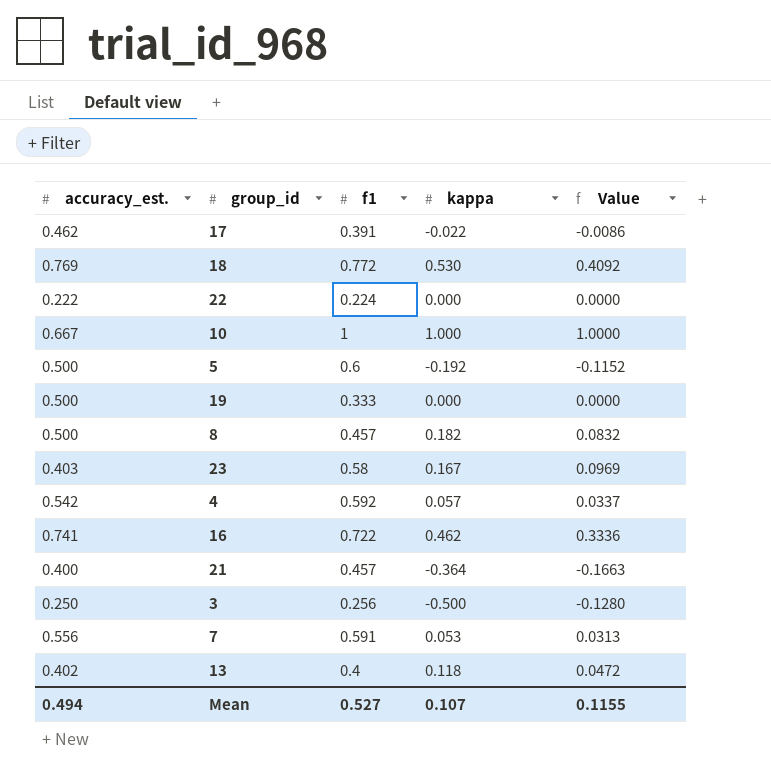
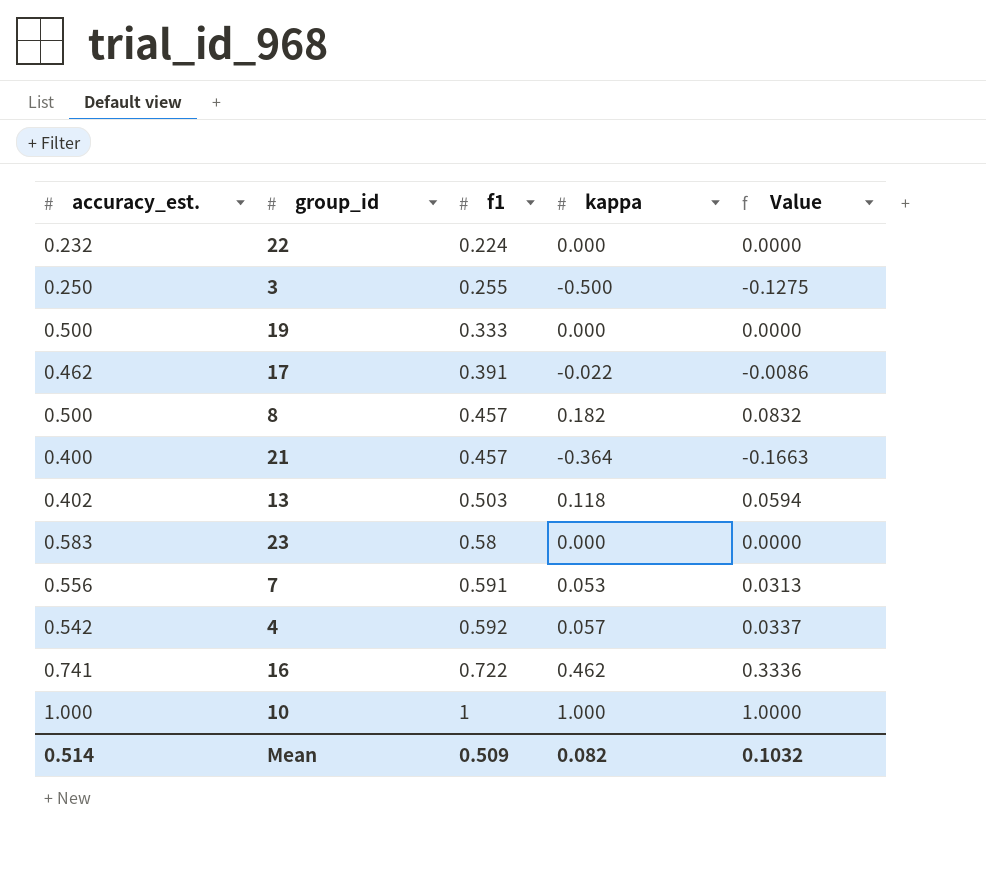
row order: none -> f1 ascending
row 18: 0.769 | 0.772 | 0.530 | 0.4092 -> none
row 5: 0.500 | 0.6 | -0.192 | -0.1152 -> none
22 | accuracy_est.: 0.222 -> 0.232
3 | f1: 0.256 -> 0.255
3 | Value: -0.1280 -> -0.1275
13 | f1: 0.4 -> 0.503
13 | Value: 0.0472 -> 0.0594
23 | accuracy_est.: 0.403 -> 0.583
23 | kappa: 0.167 -> 0.000
23 | Value: 0.0969 -> 0.0000
10 | accuracy_est.: 0.667 -> 1.000
Mean | accuracy_est.: 0.494 -> 0.514
Mean | f1: 0.527 -> 0.509
Mean | kappa: 0.107 -> 0.082
Mean | Value: 0.1155 -> 0.1032

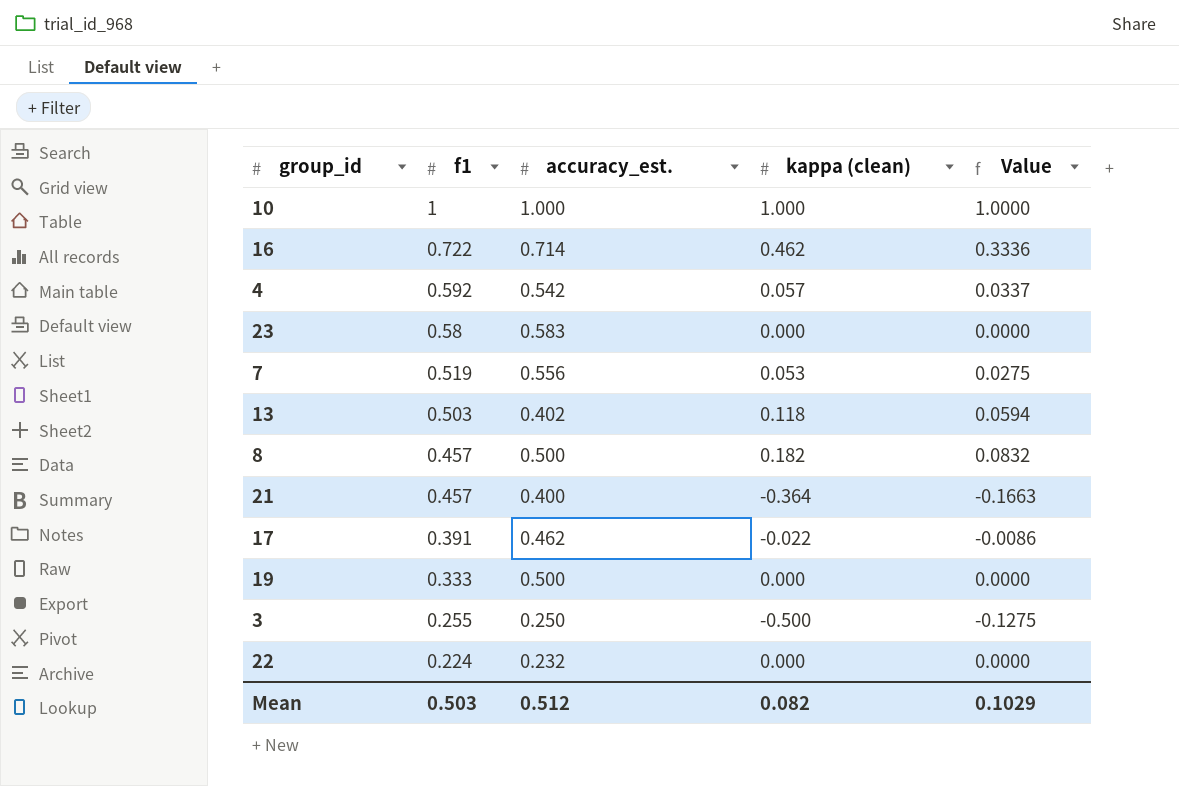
row order: f1 ascending -> f1 descending
column accuracy_est. | position: 1 -> 3
column name: kappa -> kappa (clean)
16 | accuracy_est.: 0.741 -> 0.714
7 | f1: 0.591 -> 0.519
7 | Value: 0.0313 -> 0.0275
Mean | f1: 0.509 -> 0.503
Mean | accuracy_est.: 0.514 -> 0.512
Mean | Value: 0.1032 -> 0.1029

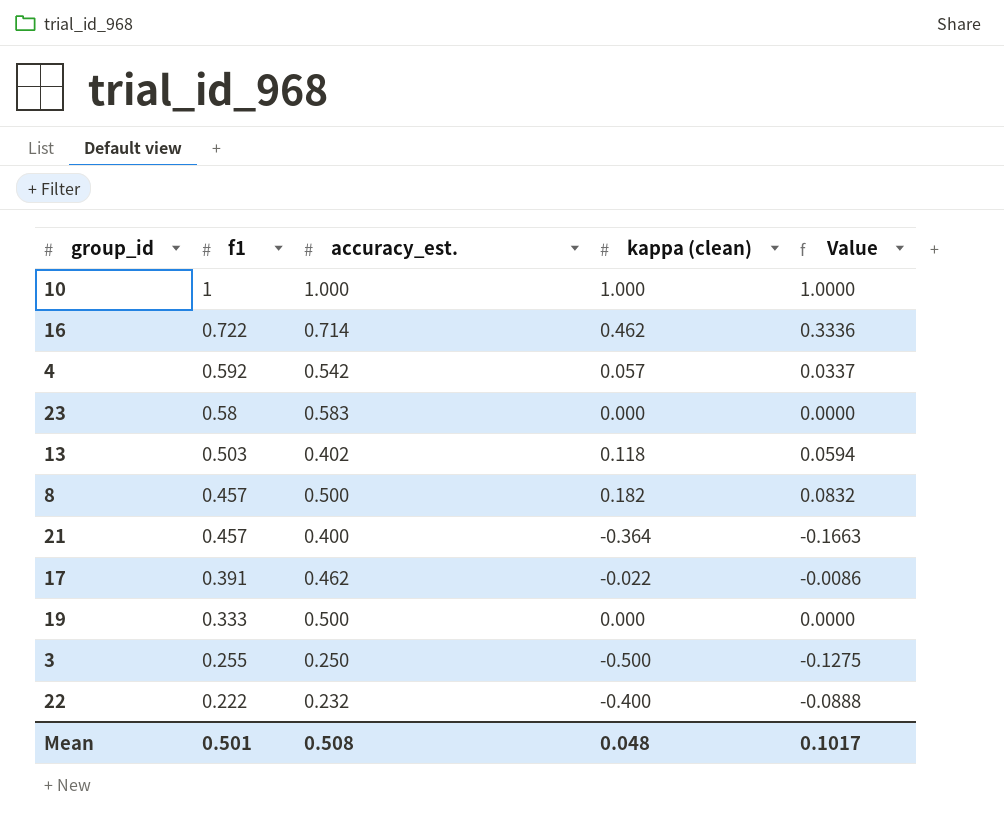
row 7: 0.519 | 0.556 | 0.053 | 0.0275 -> none
22 | f1: 0.224 -> 0.222
22 | kappa (clean): 0.000 -> -0.400
22 | Value: 0.0000 -> -0.0888
Mean | f1: 0.503 -> 0.501
Mean | accuracy_est.: 0.512 -> 0.508
Mean | kappa (clean): 0.082 -> 0.048
Mean | Value: 0.1029 -> 0.1017

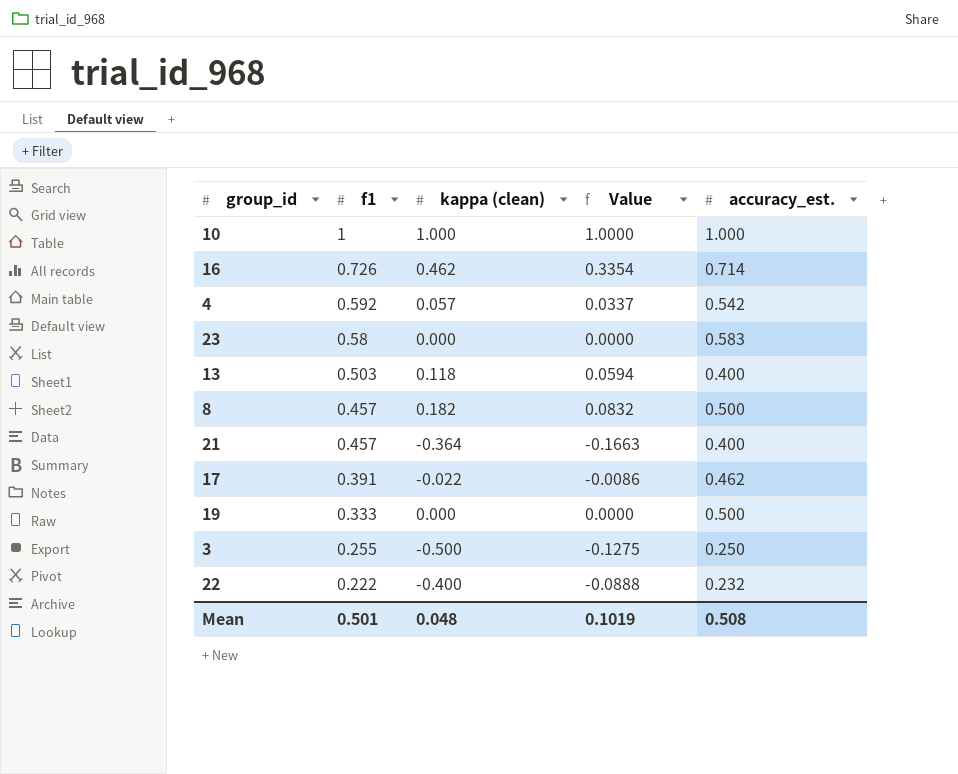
column accuracy_est. | position: 3 -> 5
16 | f1: 0.722 -> 0.726
16 | Value: 0.3336 -> 0.3354
13 | accuracy_est.: 0.402 -> 0.400
Mean | Value: 0.1017 -> 0.1019

